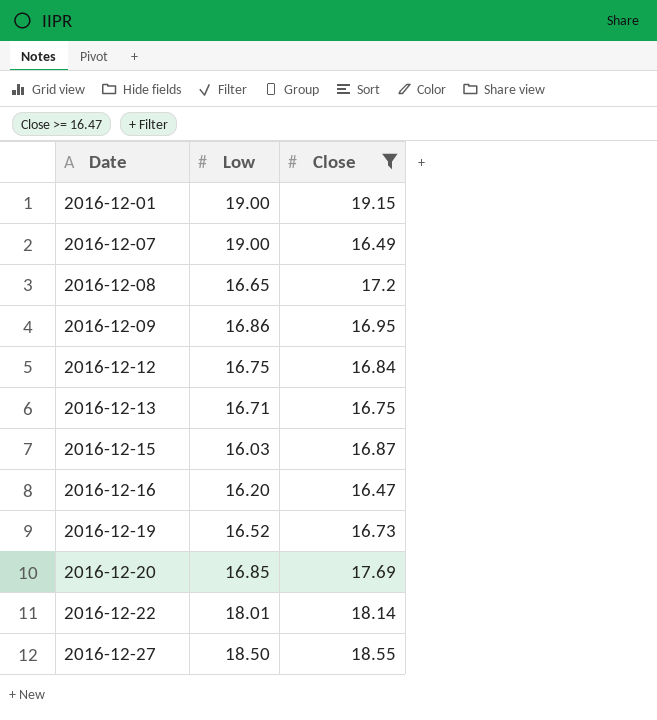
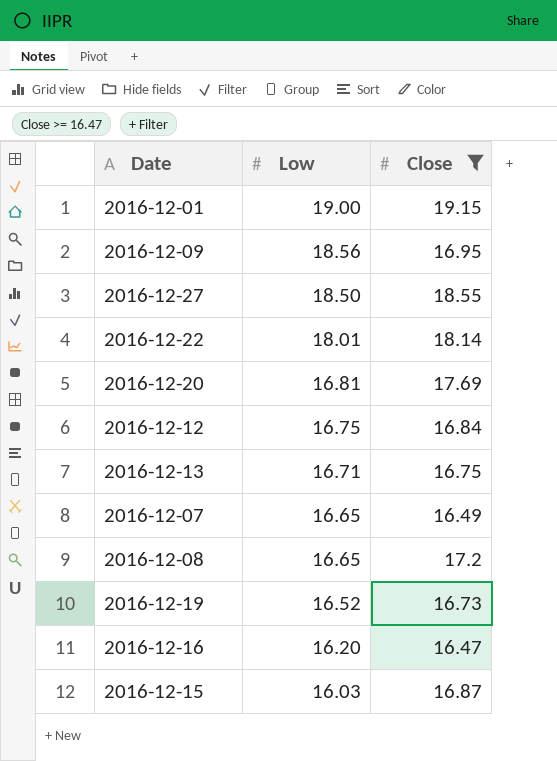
row order: Date ascending -> Low descending
2016-12-09 | Low: 16.86 -> 18.56
2016-12-20 | Low: 16.85 -> 16.81
2016-12-07 | Low: 19.00 -> 16.65

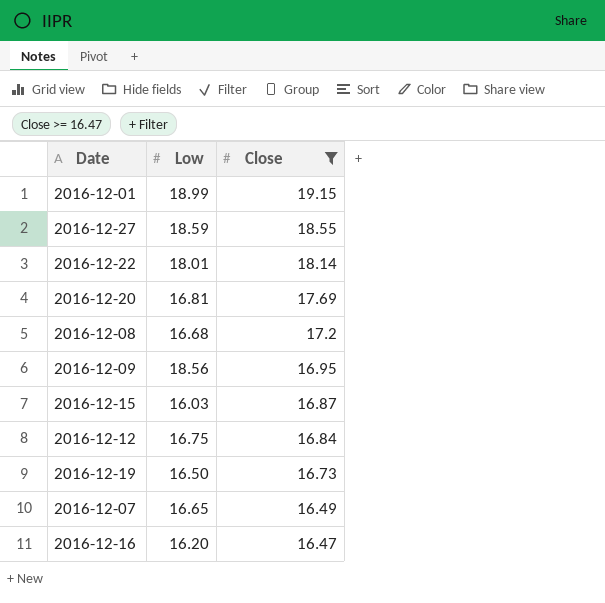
row order: Low descending -> Close descending
row 2016-12-13: 16.71 | 16.75 -> none
2016-12-01 | Low: 19.00 -> 18.99
2016-12-27 | Low: 18.50 -> 18.59
2016-12-08 | Low: 16.65 -> 16.68
2016-12-19 | Low: 16.52 -> 16.50

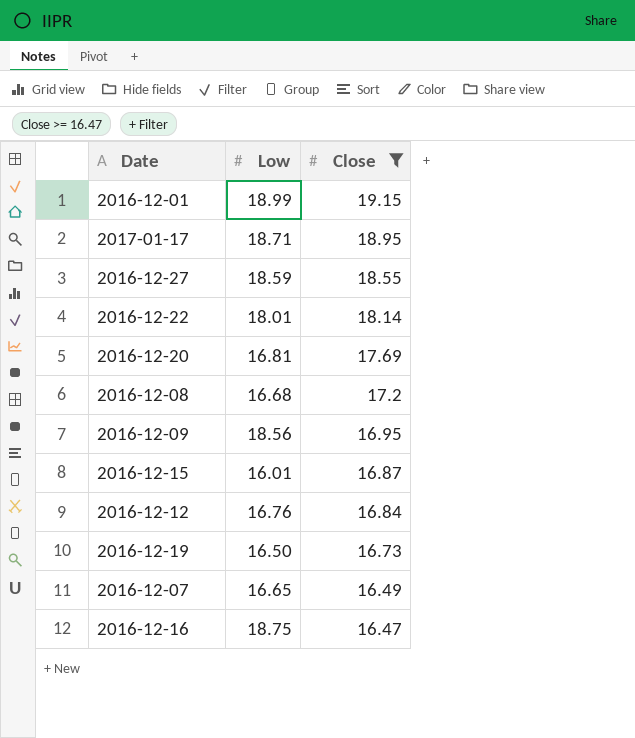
row 2017-01-17: none -> 18.71 | 18.95
2016-12-15 | Low: 16.03 -> 16.01
2016-12-12 | Low: 16.75 -> 16.76
2016-12-16 | Low: 16.20 -> 18.75

